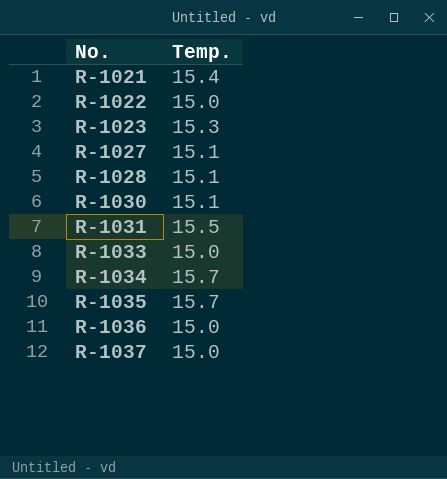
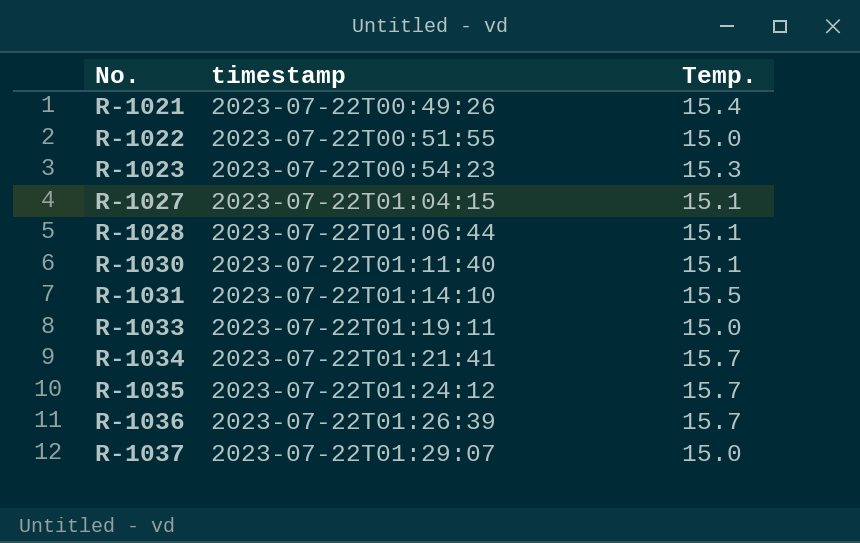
column timestamp | position: none -> 2
R-1036 | Temp.: 15.0 -> 15.7

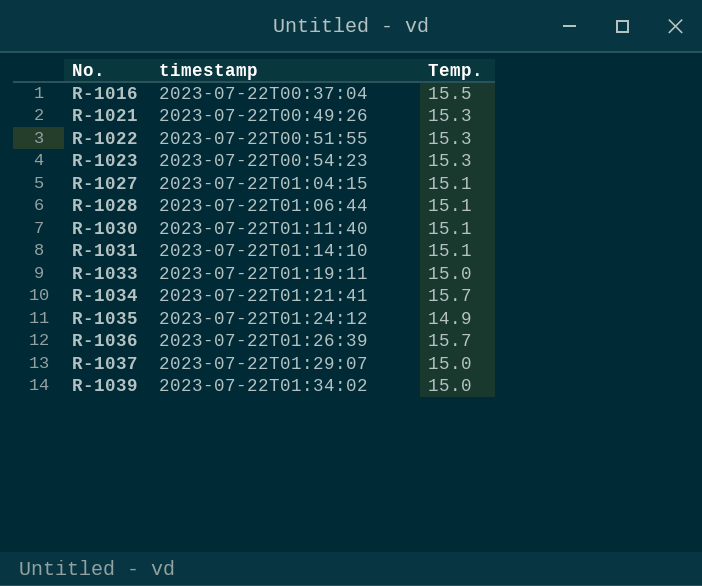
row R-1016: none -> 2023-07-22T00:37:04 | 15.5
R-1021 | Temp.: 15.4 -> 15.3
R-1022 | Temp.: 15.0 -> 15.3
R-1031 | Temp.: 15.5 -> 15.1
R-1035 | Temp.: 15.7 -> 14.9
row R-1039: none -> 2023-07-22T01:34:02 | 15.0

